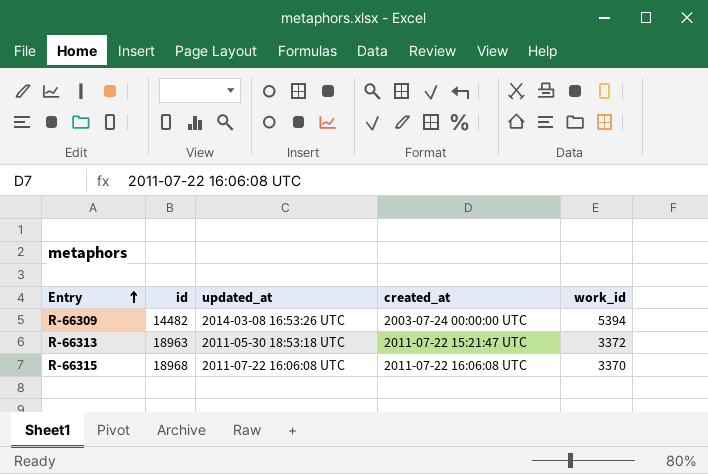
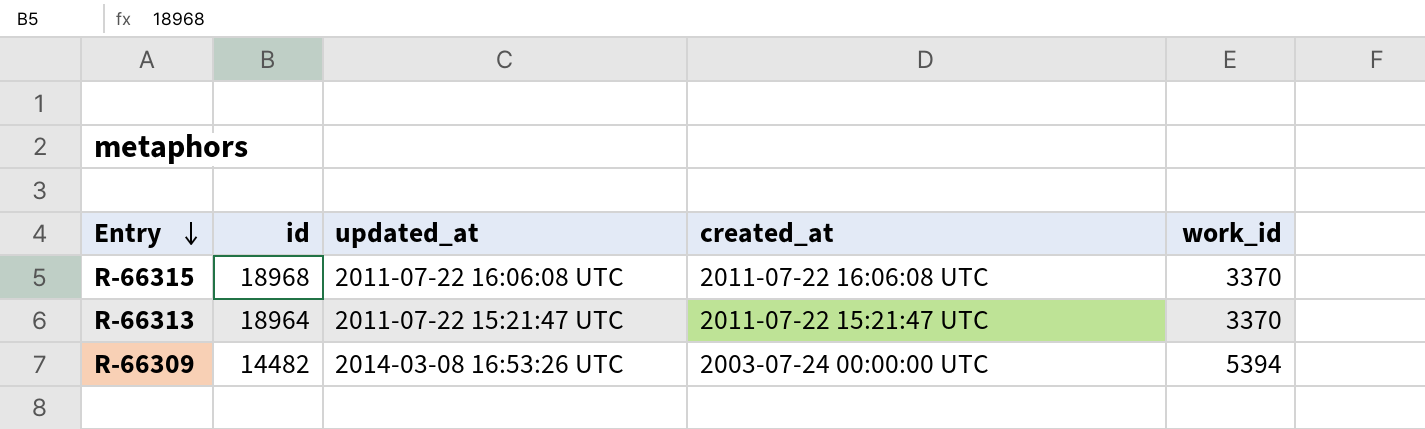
row order: Entry ascending -> Entry descending
R-66313 | id: 18963 -> 18964
R-66313 | updated_at: 2011-05-30 18:53:18 UTC -> 2011-07-22 15:21:47 UTC
R-66313 | work_id: 3372 -> 3370

